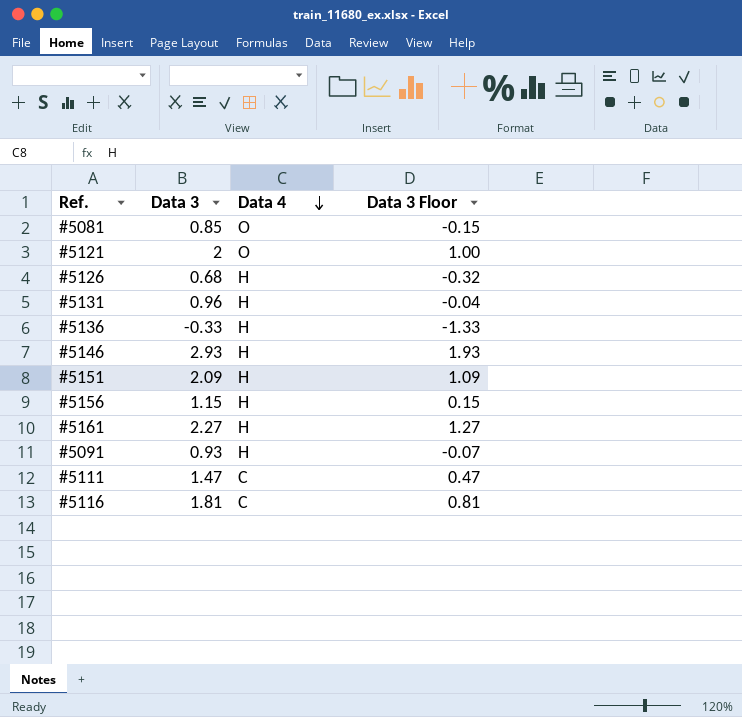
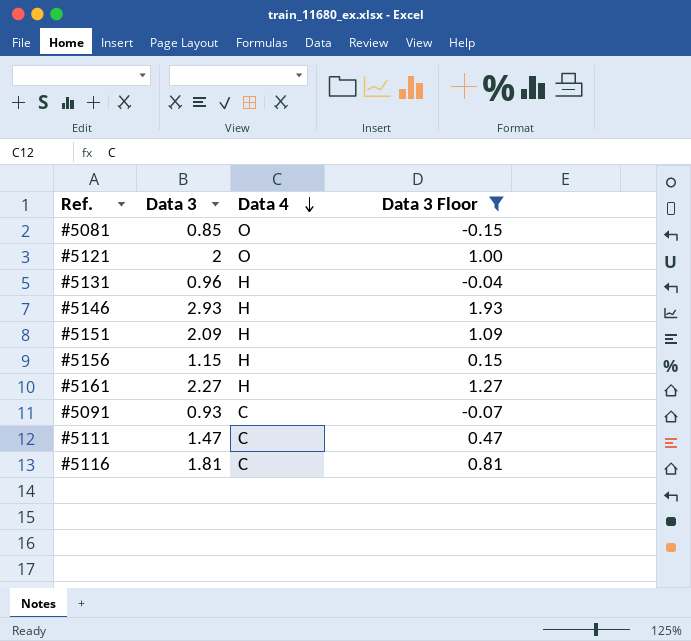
filter: none -> Data 3 Floor >= -0.15
#5091 | Data 4: H -> C

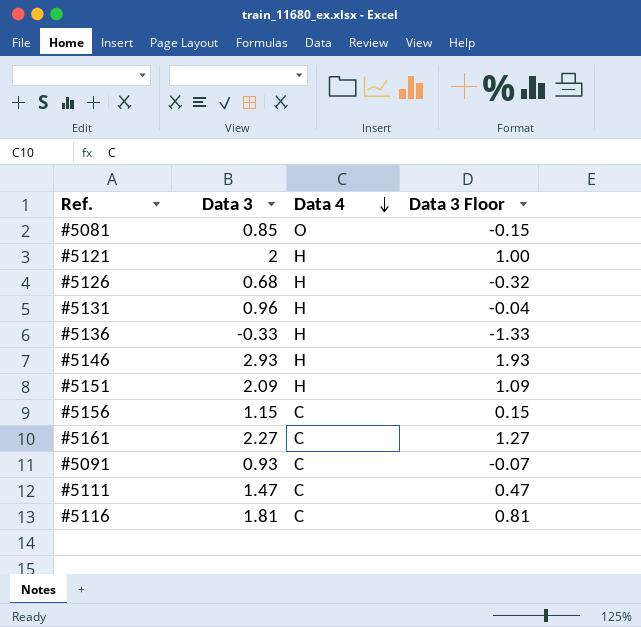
filter: Data 3 Floor >= -0.15 -> none
#5121 | Data 4: O -> H
#5156 | Data 4: H -> C
#5161 | Data 4: H -> C

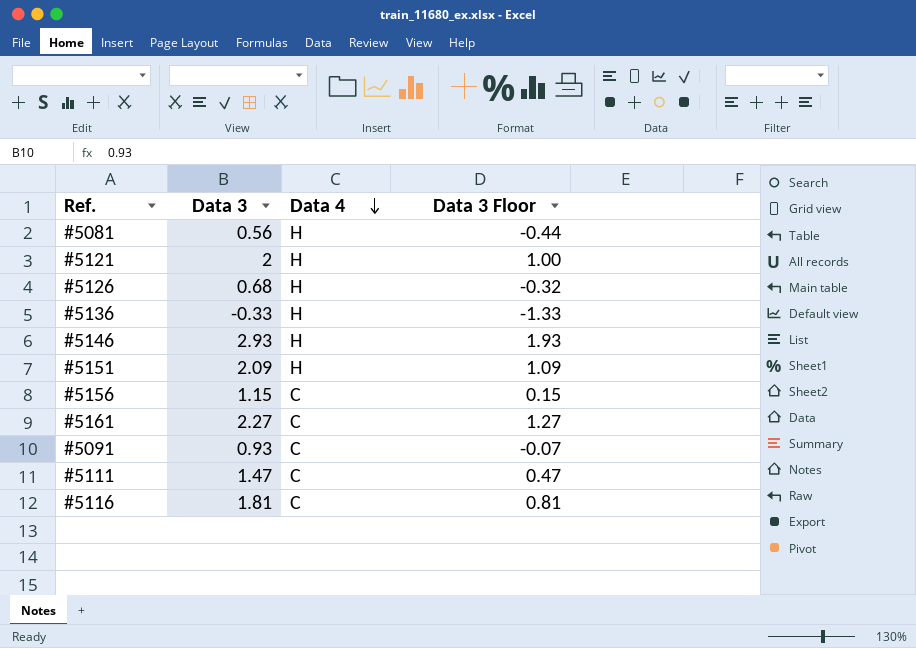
row #5131: 0.96 | H | -0.04 -> none
#5081 | Data 3: 0.85 -> 0.56
#5081 | Data 4: O -> H
#5081 | Data 3 Floor: -0.15 -> -0.44

